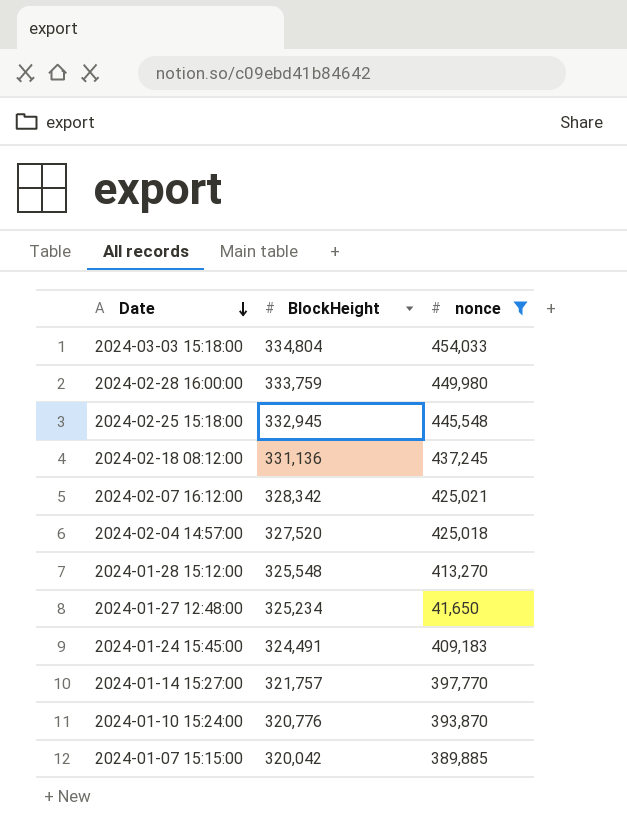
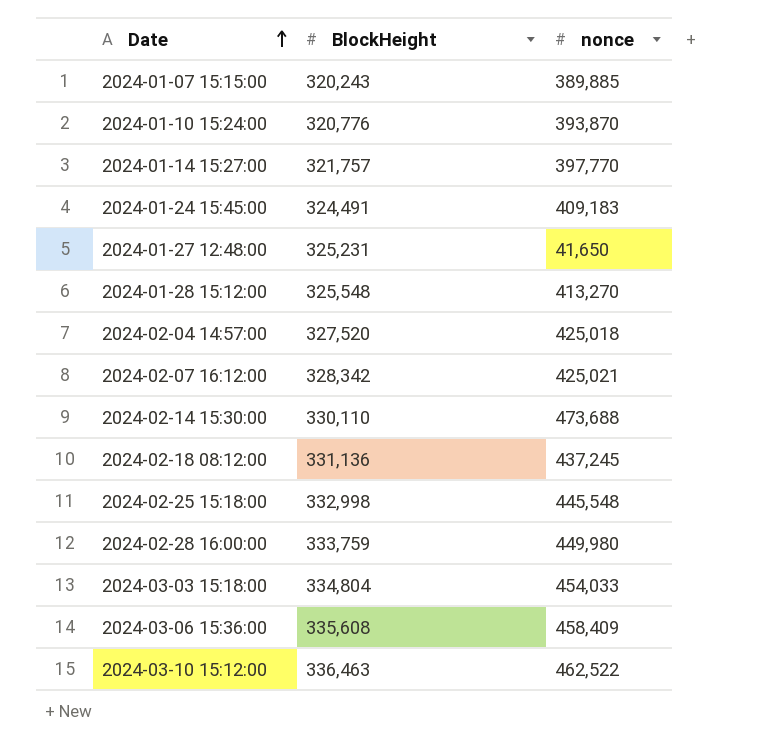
filter: nonce <= 454,033 -> none
row order: Date descending -> Date ascending
2024-01-07 15:15:00 | BlockHeight: 320,042 -> 320,243
2024-01-27 12:48:00 | BlockHeight: 325,234 -> 325,231
2024-02-25 15:18:00 | BlockHeight: 332,945 -> 332,998

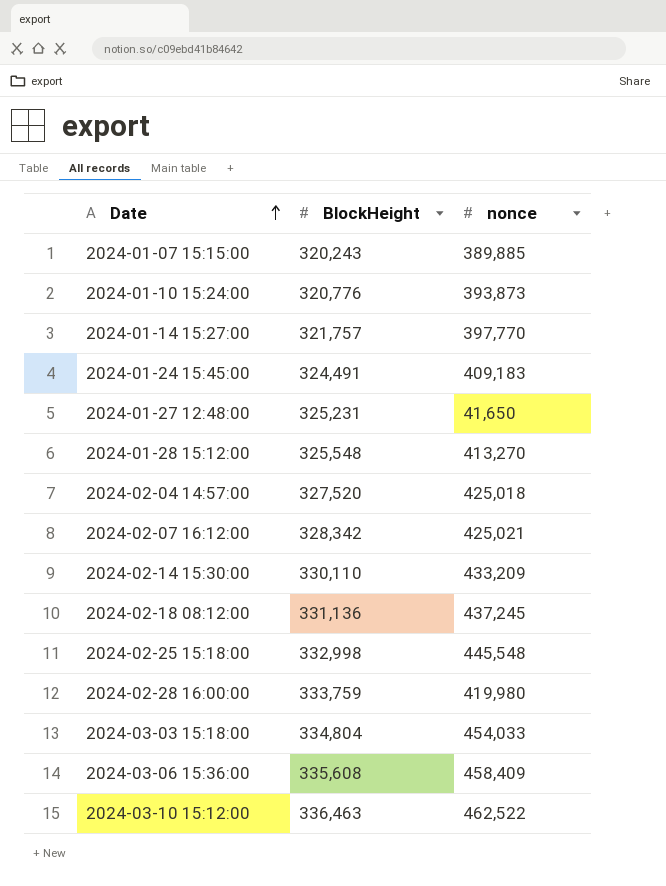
2024-01-10 15:24:00 | nonce: 393,870 -> 393,873
2024-02-14 15:30:00 | nonce: 473,688 -> 433,209
2024-02-28 16:00:00 | nonce: 449,980 -> 419,980

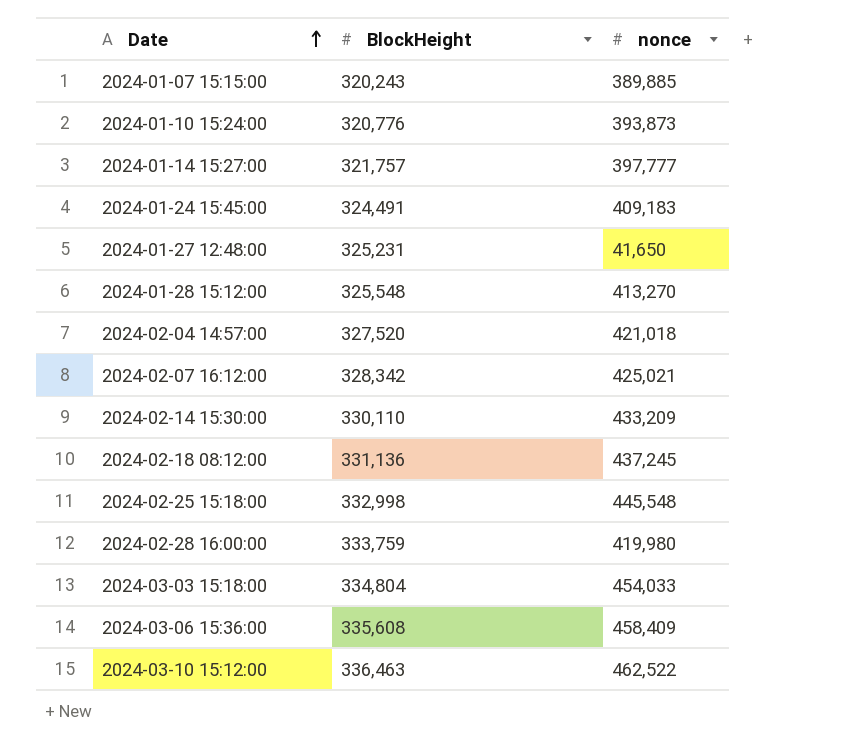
2024-01-14 15:27:00 | nonce: 397,770 -> 397,777
2024-02-04 14:57:00 | nonce: 425,018 -> 421,018

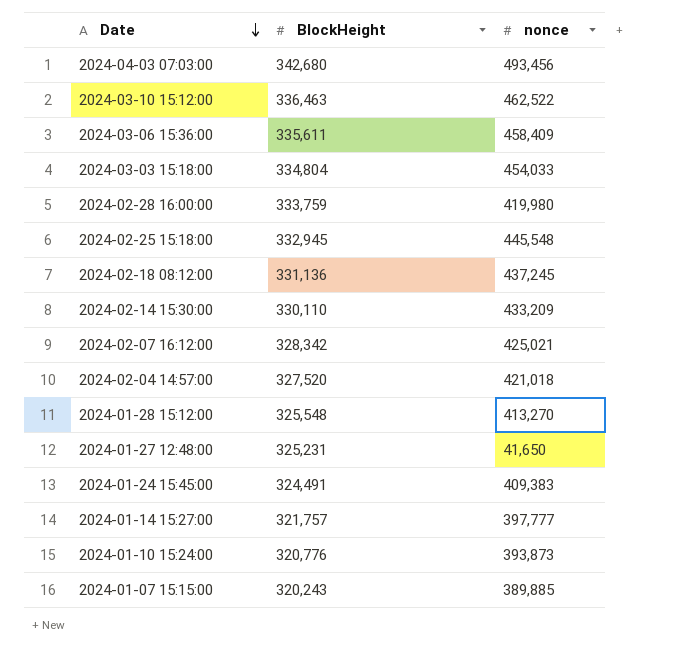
row order: Date ascending -> Date descending
row 2024-04-03 07:03:00: none -> 342,680 | 493,456
2024-03-06 15:36:00 | BlockHeight: 335,608 -> 335,611
2024-02-25 15:18:00 | BlockHeight: 332,998 -> 332,945
2024-01-24 15:45:00 | nonce: 409,183 -> 409,383

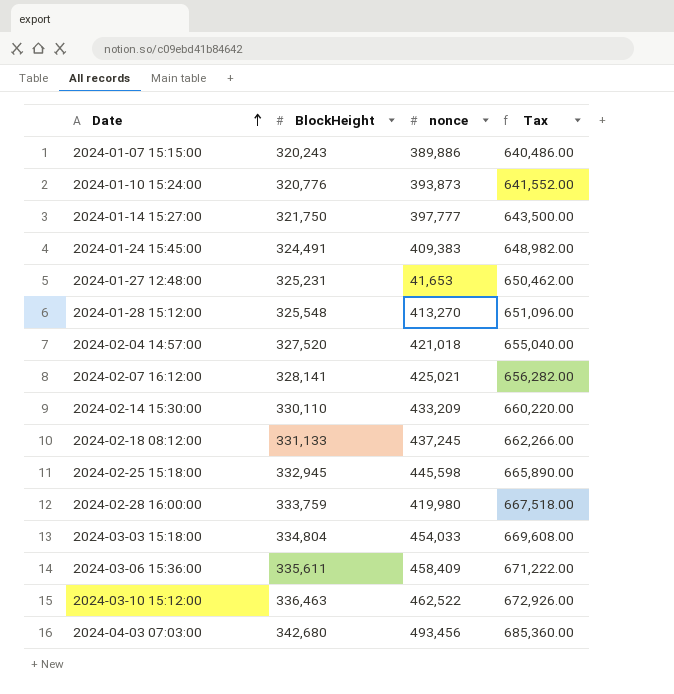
row order: Date descending -> Date ascending
column Tax | formula: none -> [BlockHeight] * 2
2024-01-07 15:15:00 | nonce: 389,885 -> 389,886
2024-01-14 15:27:00 | BlockHeight: 321,757 -> 321,750
2024-01-27 12:48:00 | nonce: 41,650 -> 41,653
2024-02-07 16:12:00 | BlockHeight: 328,342 -> 328,141
2024-02-18 08:12:00 | BlockHeight: 331,136 -> 331,133
2024-02-25 15:18:00 | nonce: 445,548 -> 445,598

